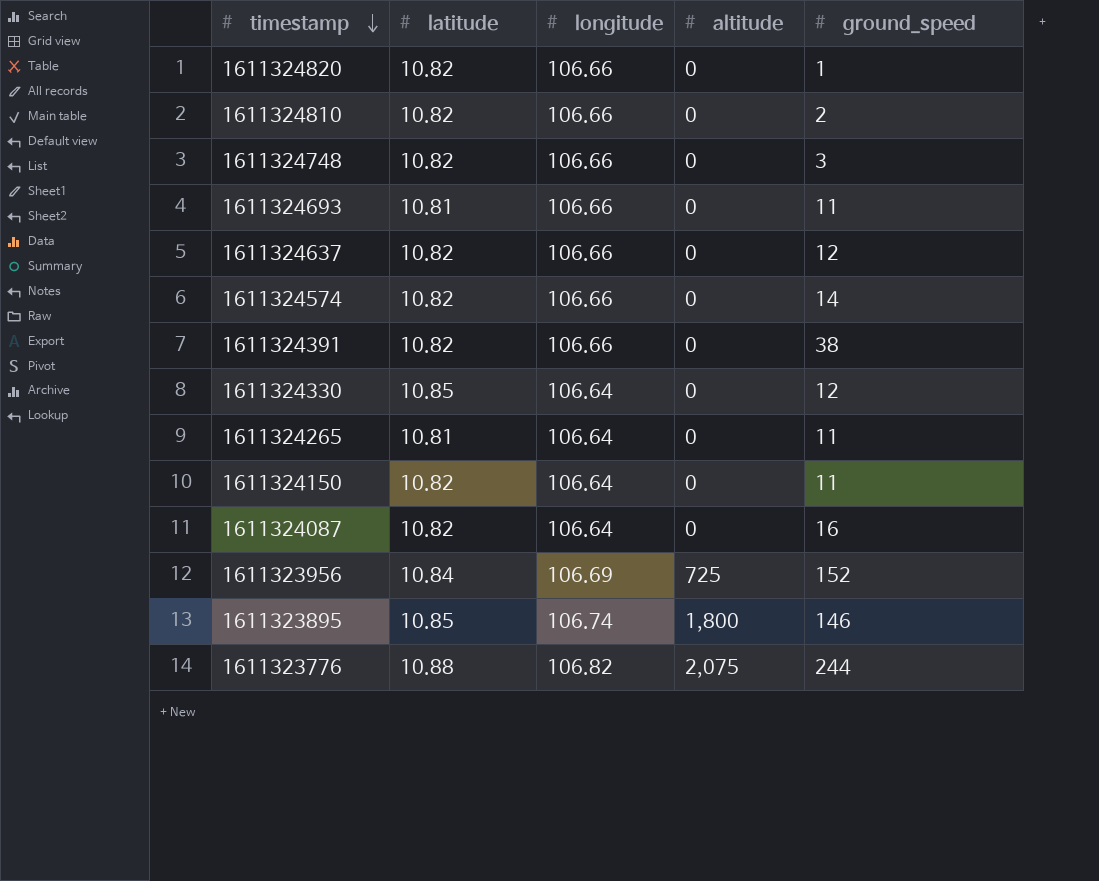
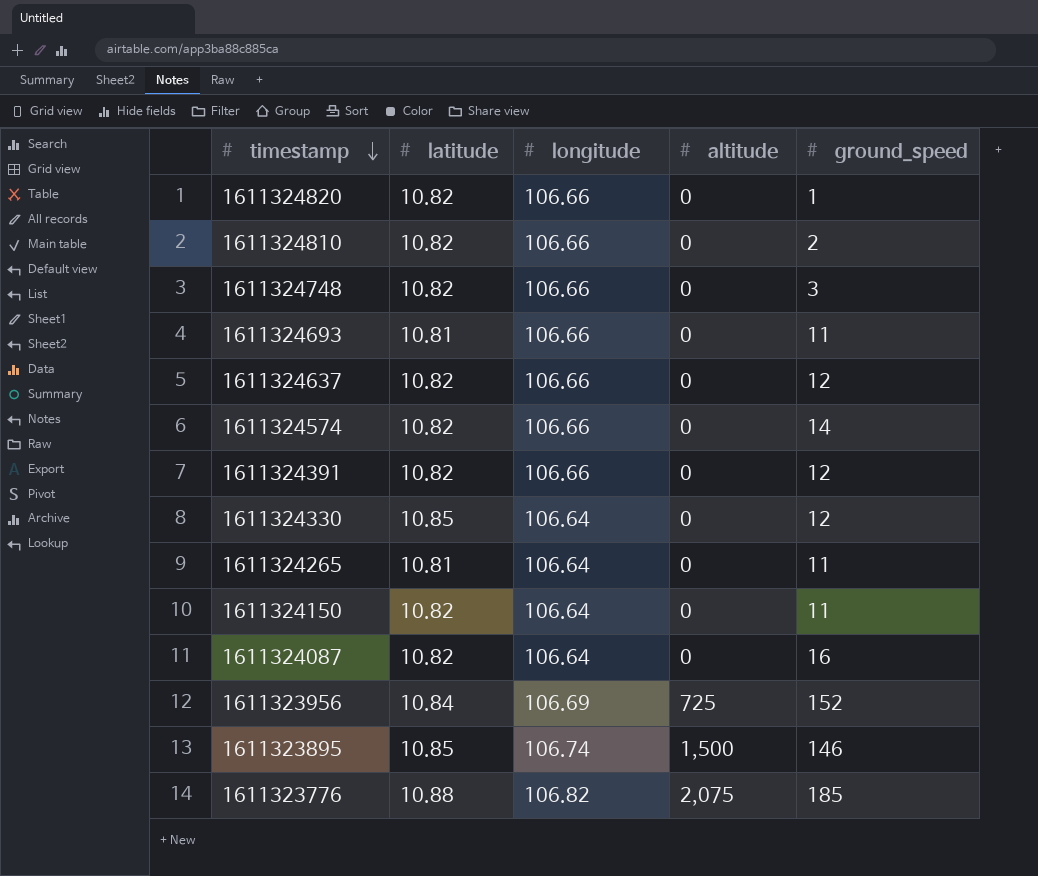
1611324391 | ground_speed: 38 -> 12
1611323895 | altitude: 1,800 -> 1,500
1611323776 | ground_speed: 244 -> 185

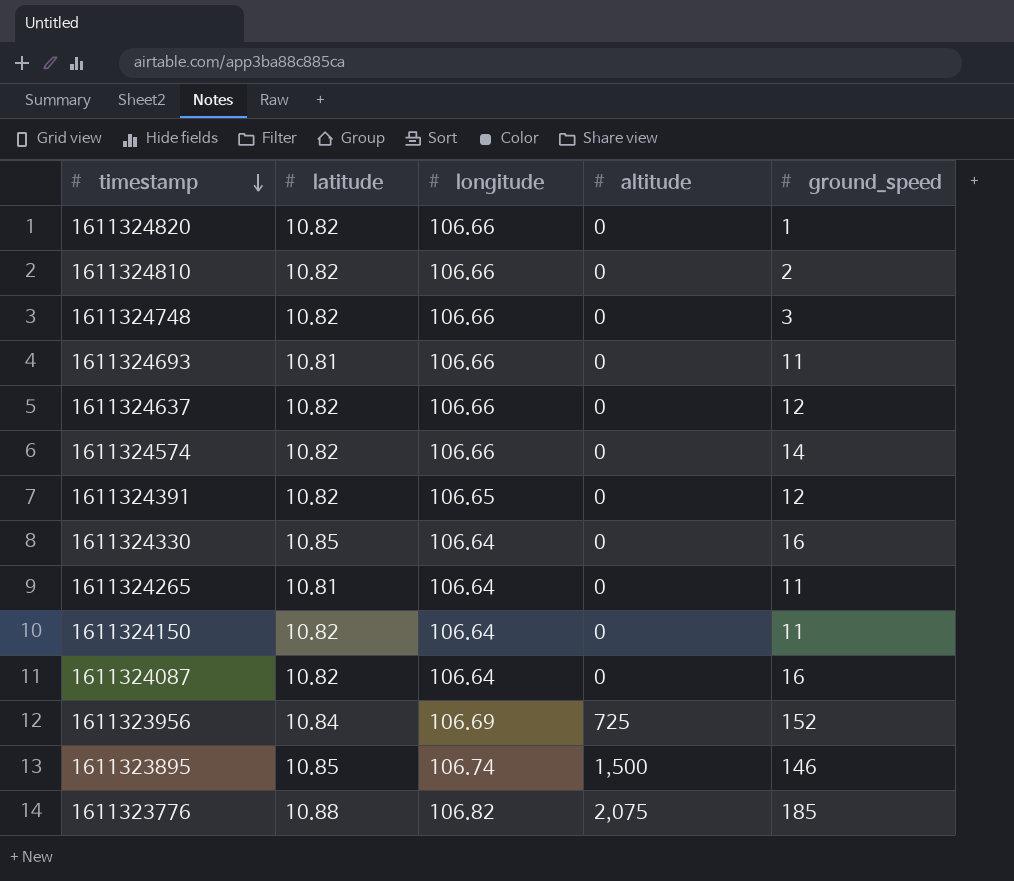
1611324391 | longitude: 106.66 -> 106.65
1611324330 | ground_speed: 12 -> 16

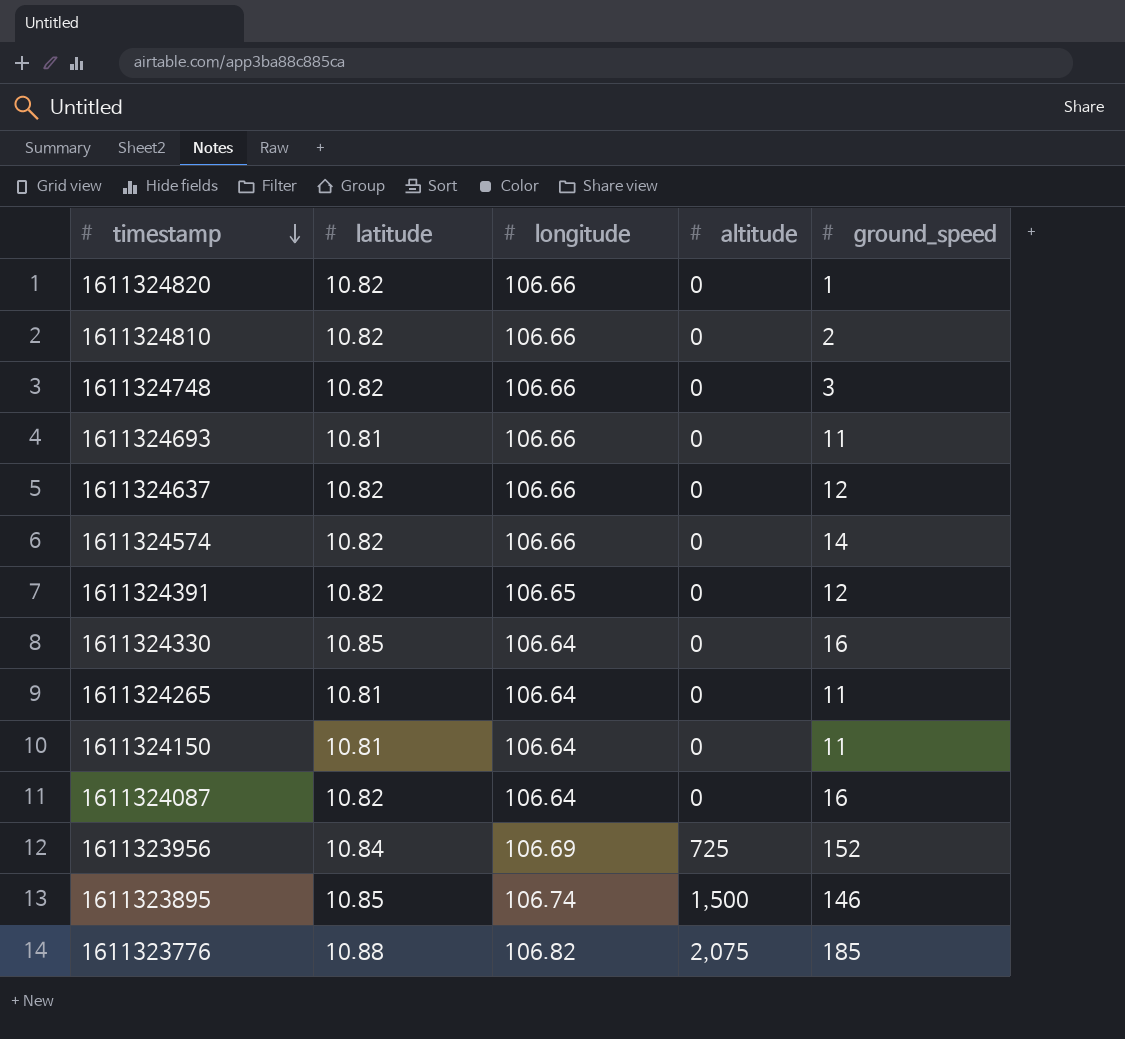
1611324150 | latitude: 10.82 -> 10.81

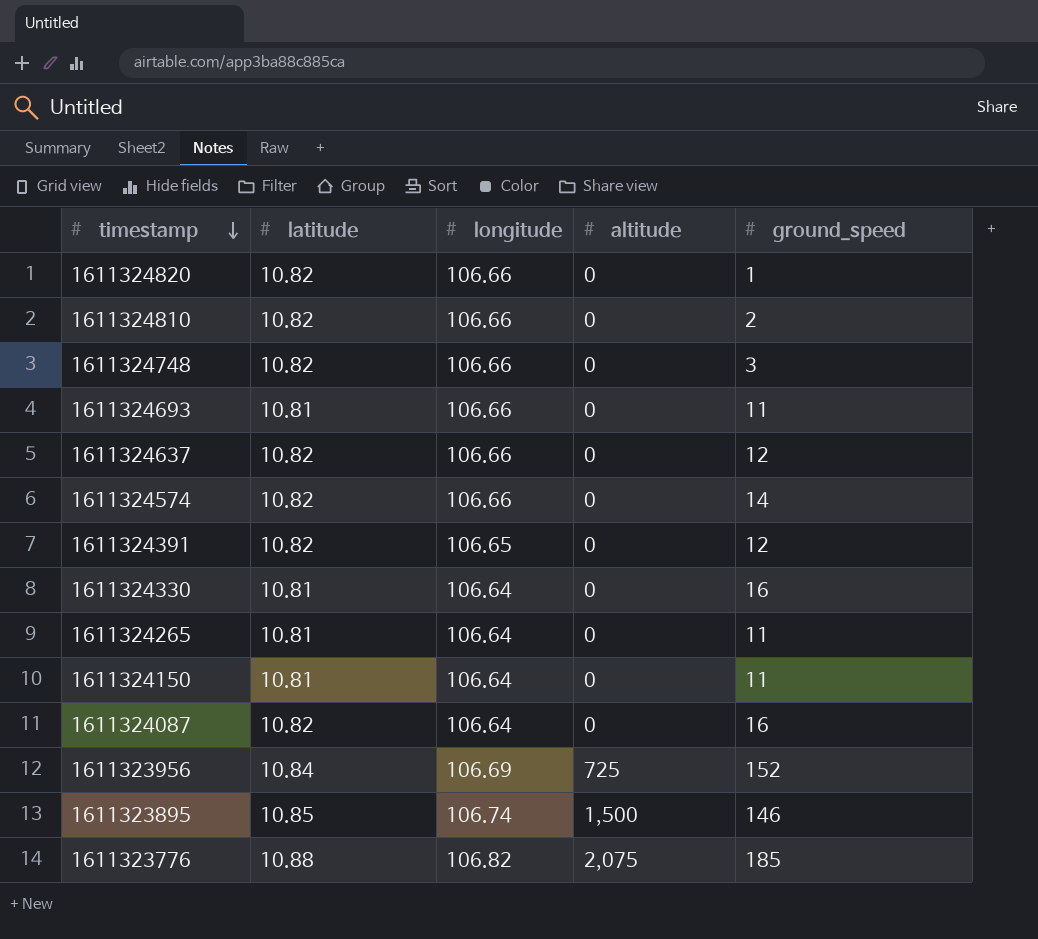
1611324330 | latitude: 10.85 -> 10.81

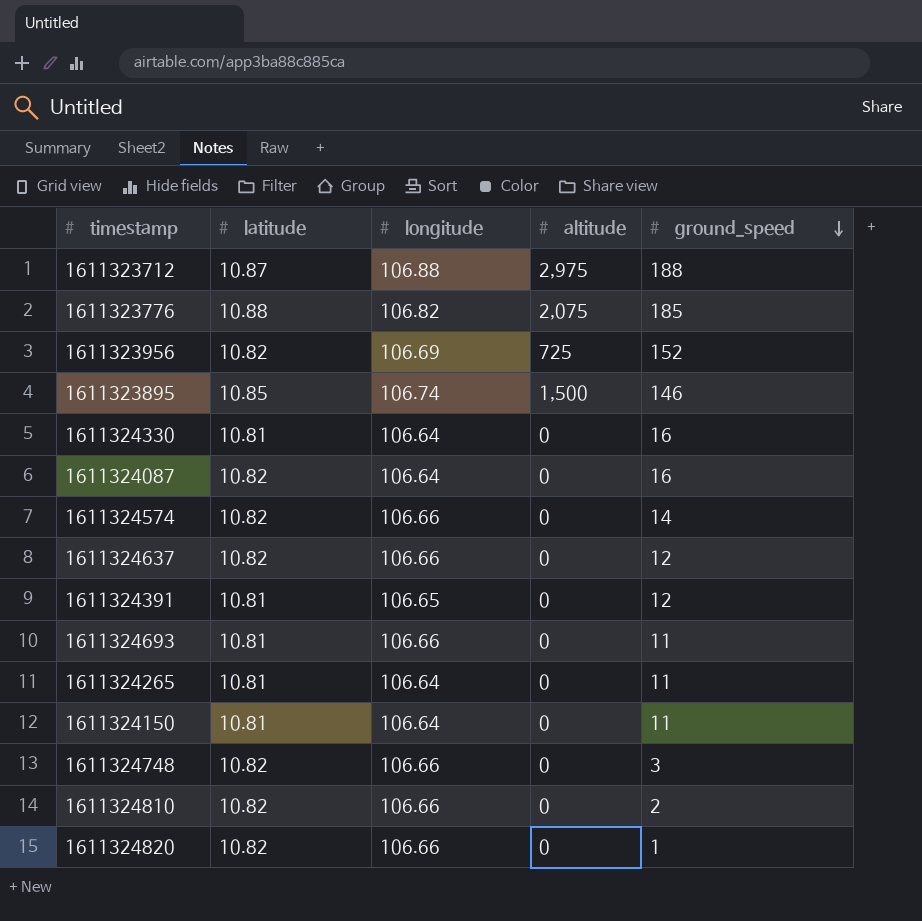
row order: timestamp descending -> ground_speed descending
row 1611323712: none -> 10.87 | 106.88 | 2,975 | 188
1611323956 | latitude: 10.84 -> 10.82
1611324391 | latitude: 10.82 -> 10.81

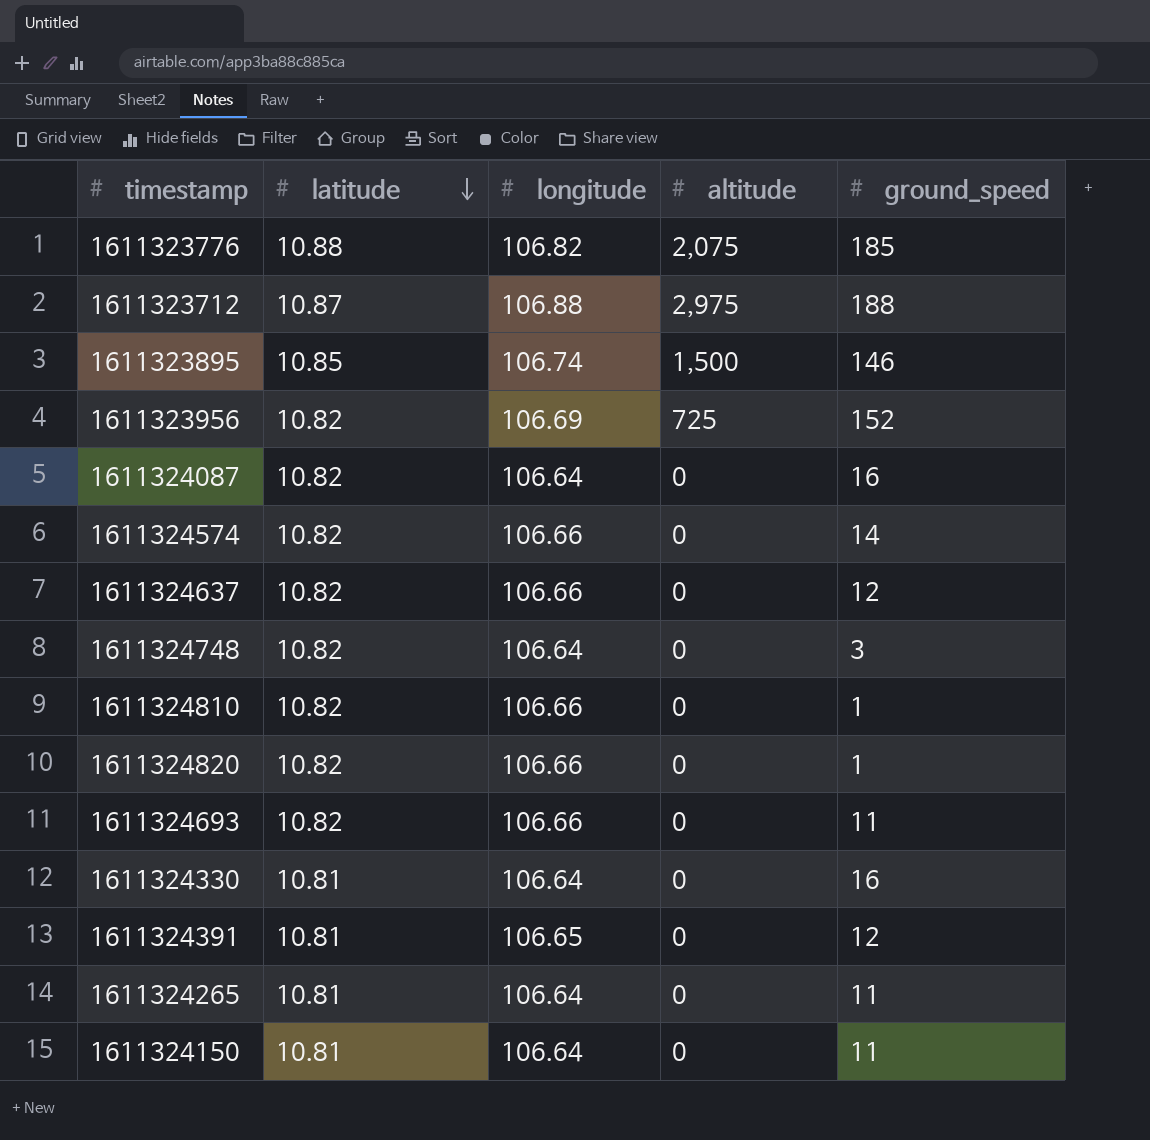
row order: ground_speed descending -> latitude descending
1611324748 | longitude: 106.66 -> 106.64
1611324810 | ground_speed: 2 -> 1
1611324693 | latitude: 10.81 -> 10.82

